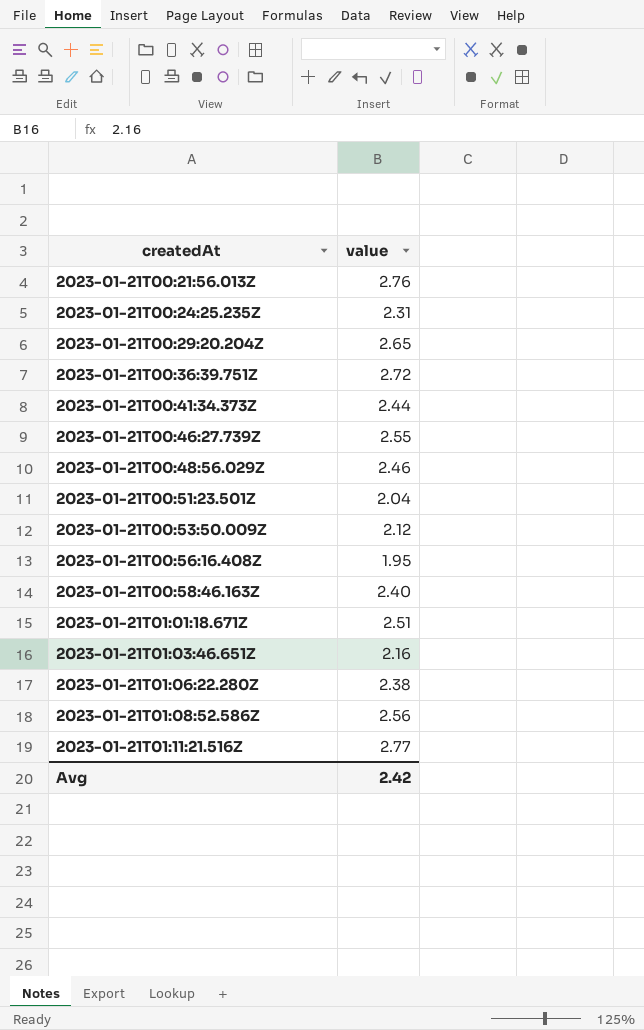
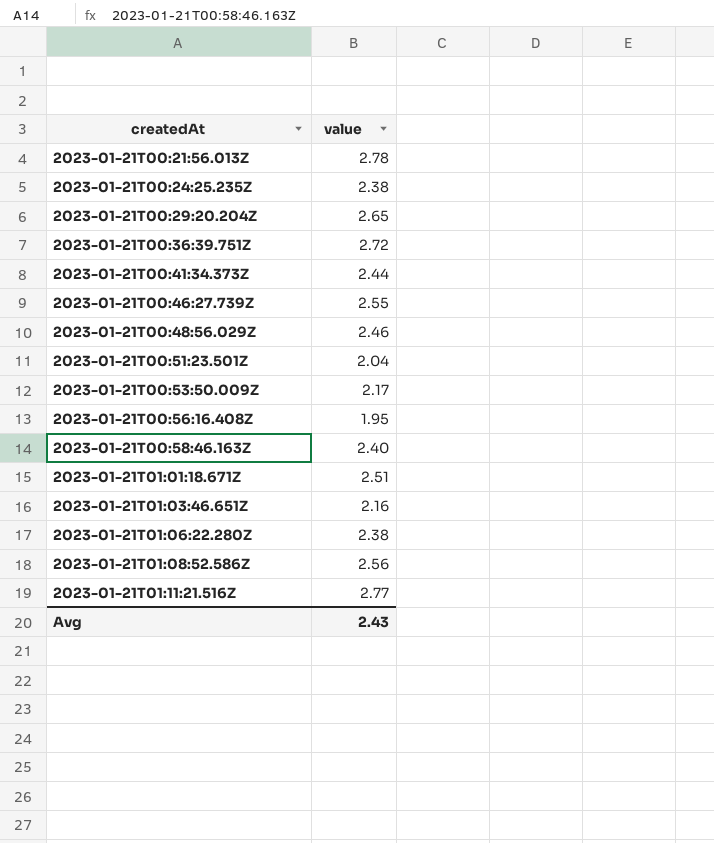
2023-01-21T00:21:56.013Z | value: 2.76 -> 2.78
2023-01-21T00:24:25.235Z | value: 2.31 -> 2.38
2023-01-21T00:53:50.009Z | value: 2.12 -> 2.17
Avg | value: 2.42 -> 2.43

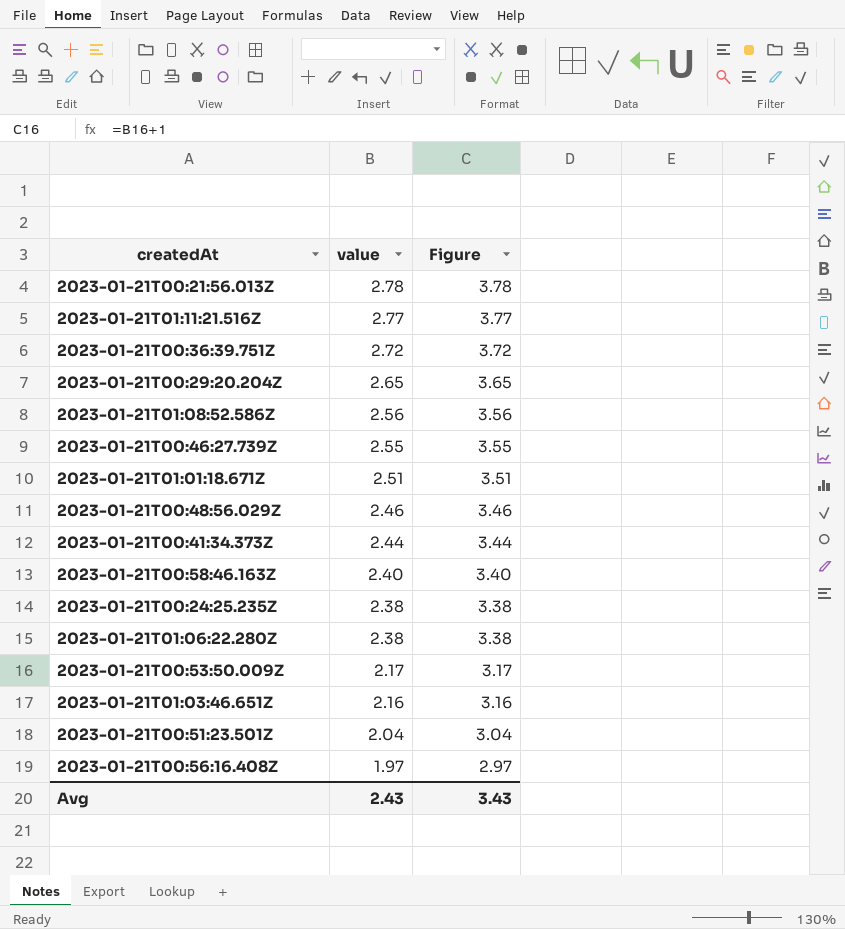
row order: createdAt ascending -> value descending
column Figure | formula: none -> [value] + 1
2023-01-21T00:56:16.408Z | value: 1.95 -> 1.97

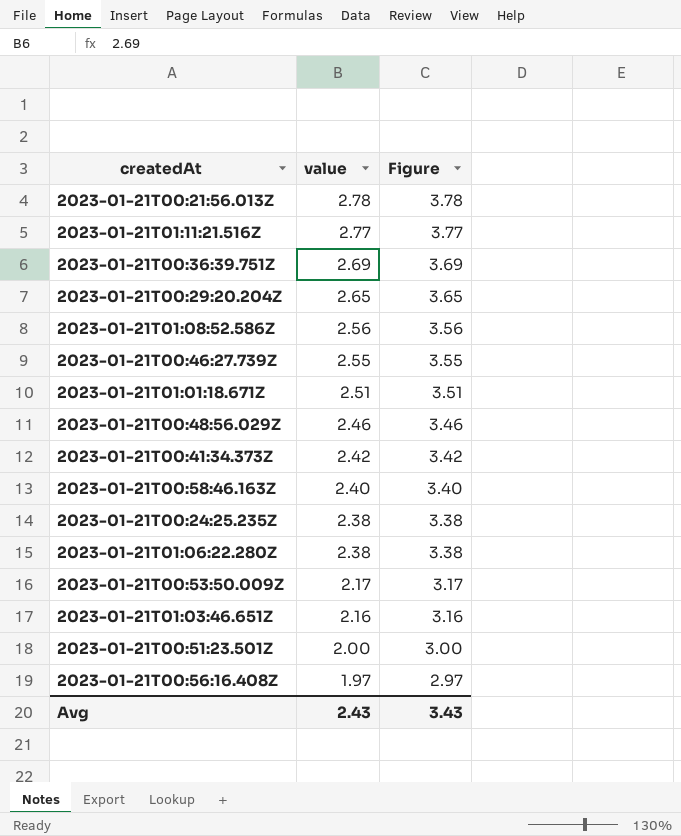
2023-01-21T00:36:39.751Z | value: 2.72 -> 2.69
2023-01-21T00:36:39.751Z | Figure: 3.72 -> 3.69
2023-01-21T00:41:34.373Z | value: 2.44 -> 2.42
2023-01-21T00:41:34.373Z | Figure: 3.44 -> 3.42
2023-01-21T00:51:23.501Z | value: 2.04 -> 2.00
2023-01-21T00:51:23.501Z | Figure: 3.04 -> 3.00

